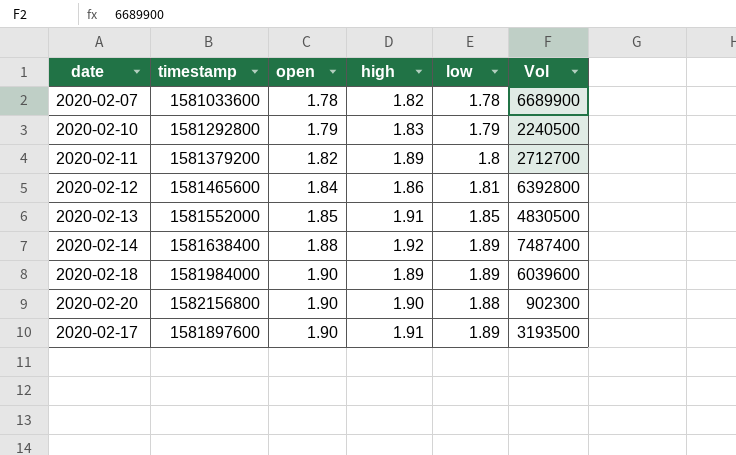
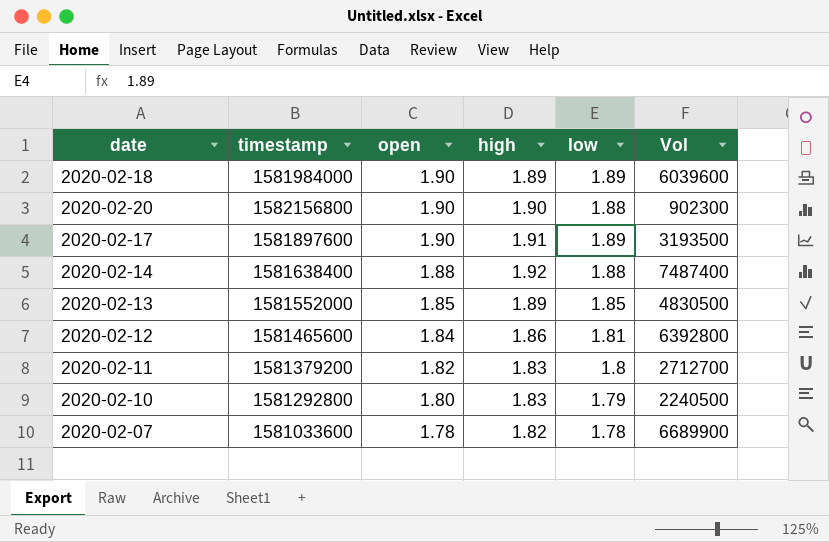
row order: open ascending -> open descending
2020-02-14 | low: 1.89 -> 1.88
2020-02-13 | high: 1.91 -> 1.89
2020-02-11 | high: 1.89 -> 1.83
2020-02-10 | open: 1.79 -> 1.80

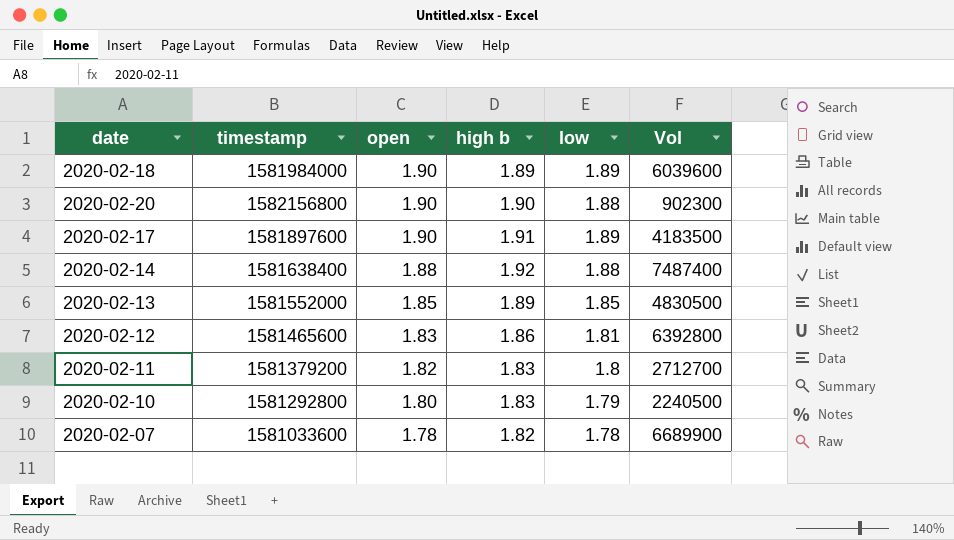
column name: high -> high b
2020-02-17 | Vol: 3193500 -> 4183500
2020-02-12 | open: 1.84 -> 1.83

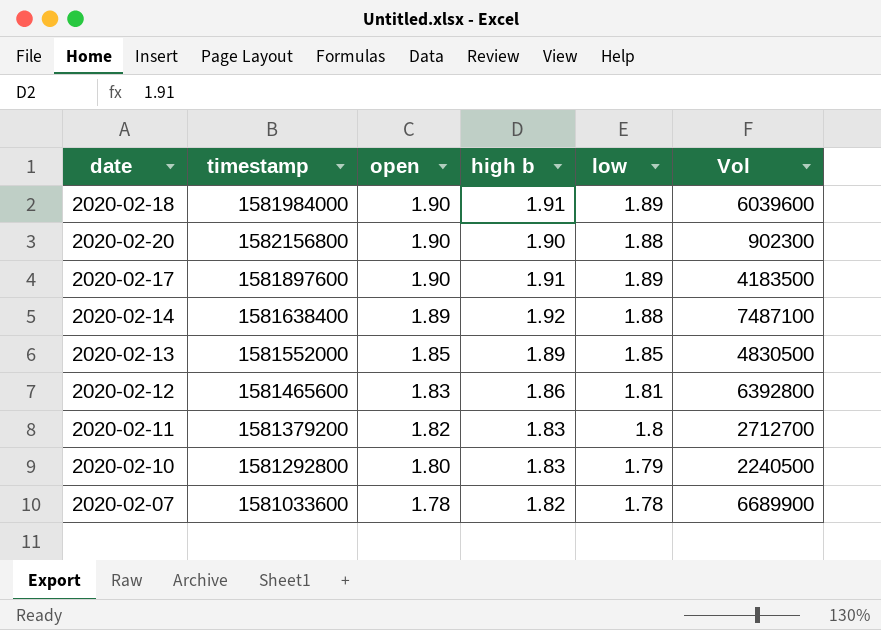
2020-02-18 | high b: 1.89 -> 1.91
2020-02-14 | open: 1.88 -> 1.89
2020-02-14 | Vol: 7487400 -> 7487100

